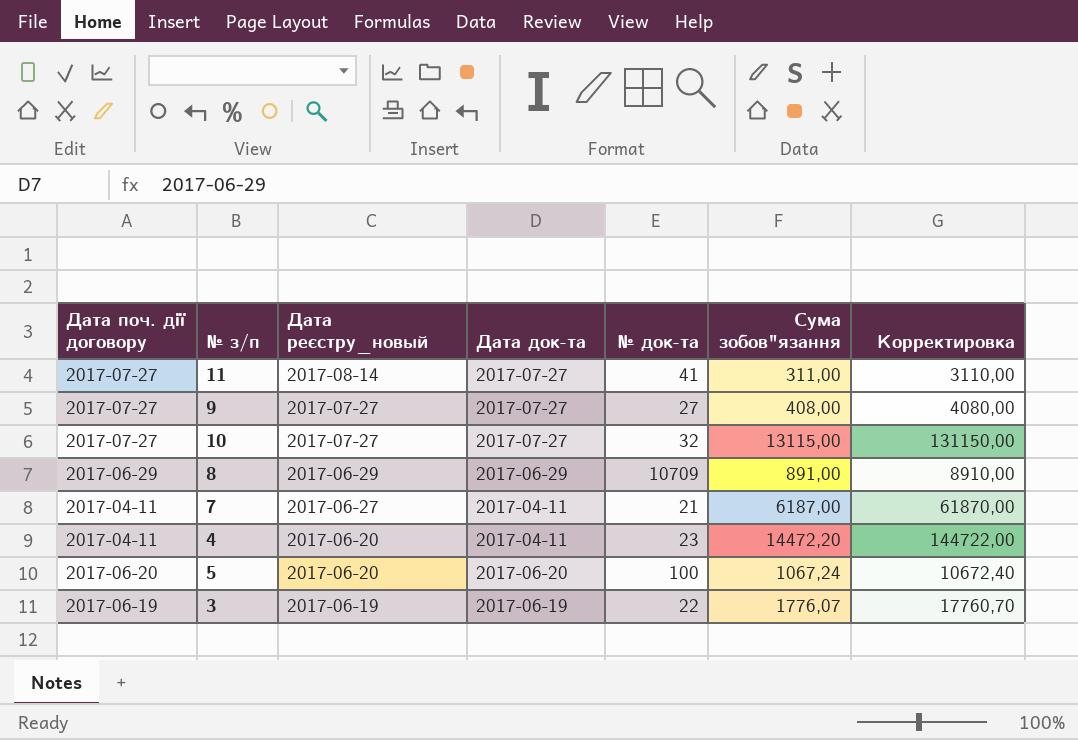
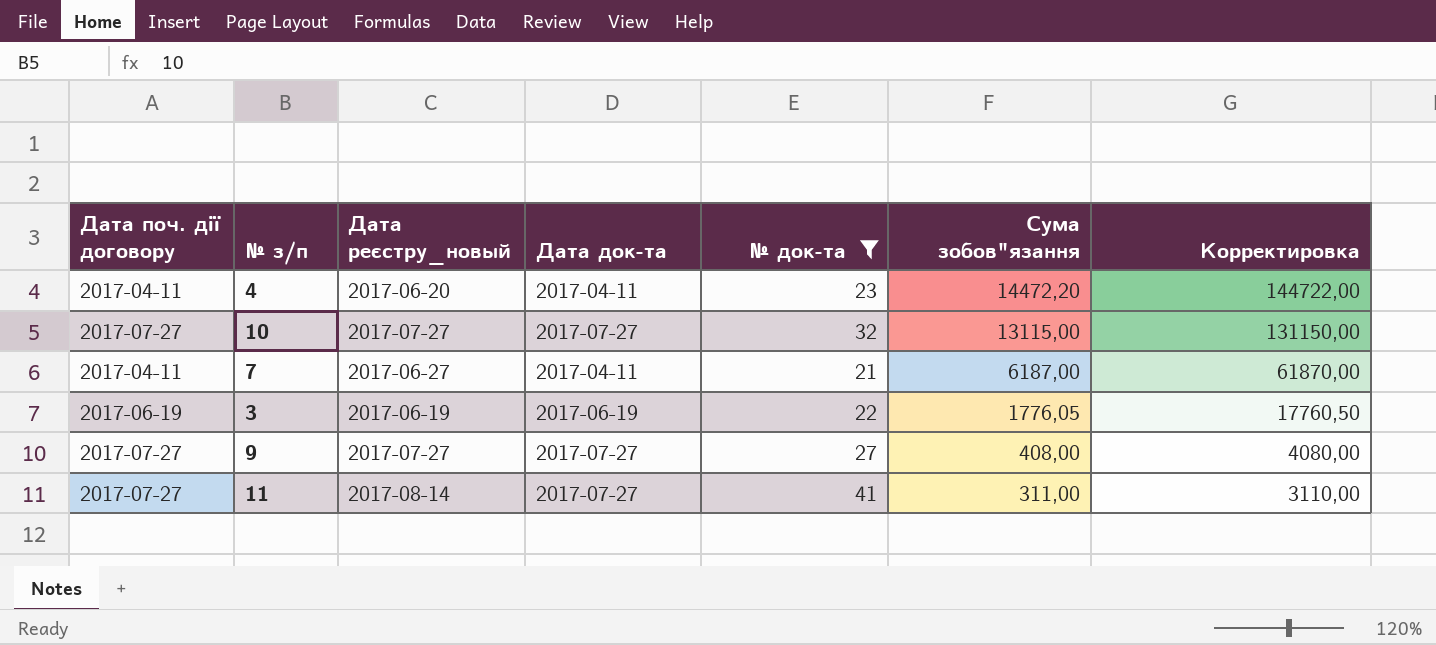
filter: none -> № док-та <= 41
row order: Дата реєстру_новый descending -> Сума зобов"язання descending
3 | Сума зобов"язання: 1776,07 -> 1776,05
3 | Корректировка: 17760,70 -> 17760,50

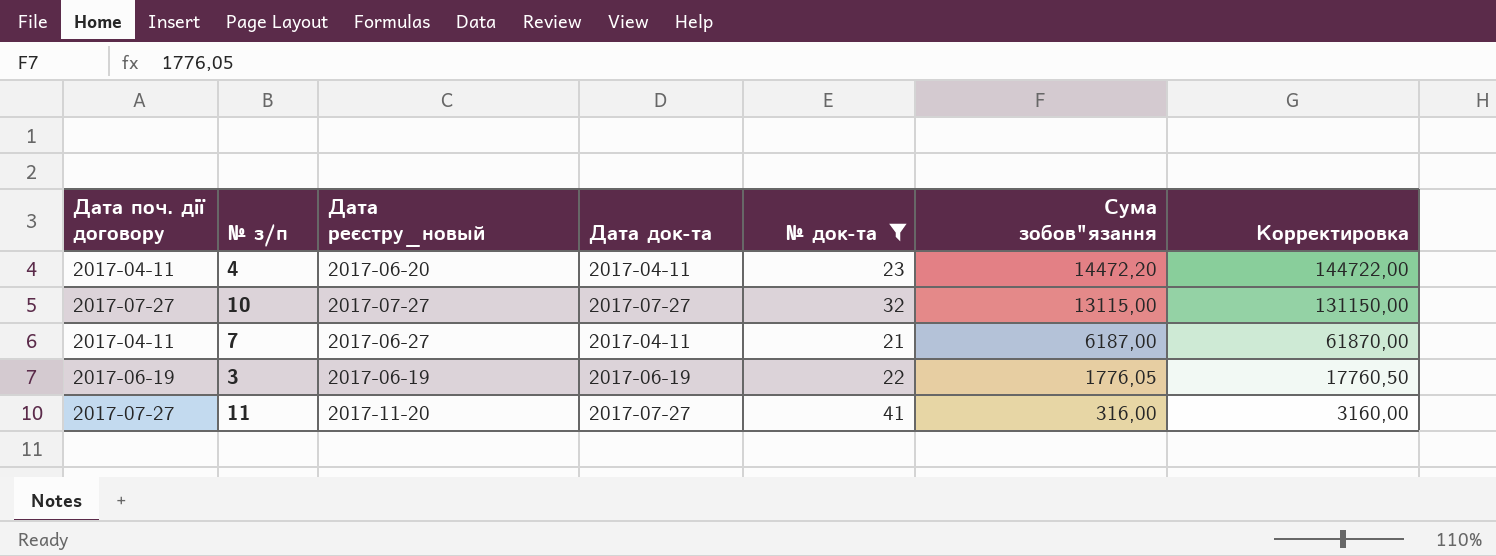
row 9: 2017-07-27 | 2017-07-27 | 2017-07-27 | 27 | 408,00 | 4080,00 -> none
11 | Дата реєстру_новый: 2017-08-14 -> 2017-11-20
11 | Сума зобов"язання: 311,00 -> 316,00
11 | Корректировка: 3110,00 -> 3160,00

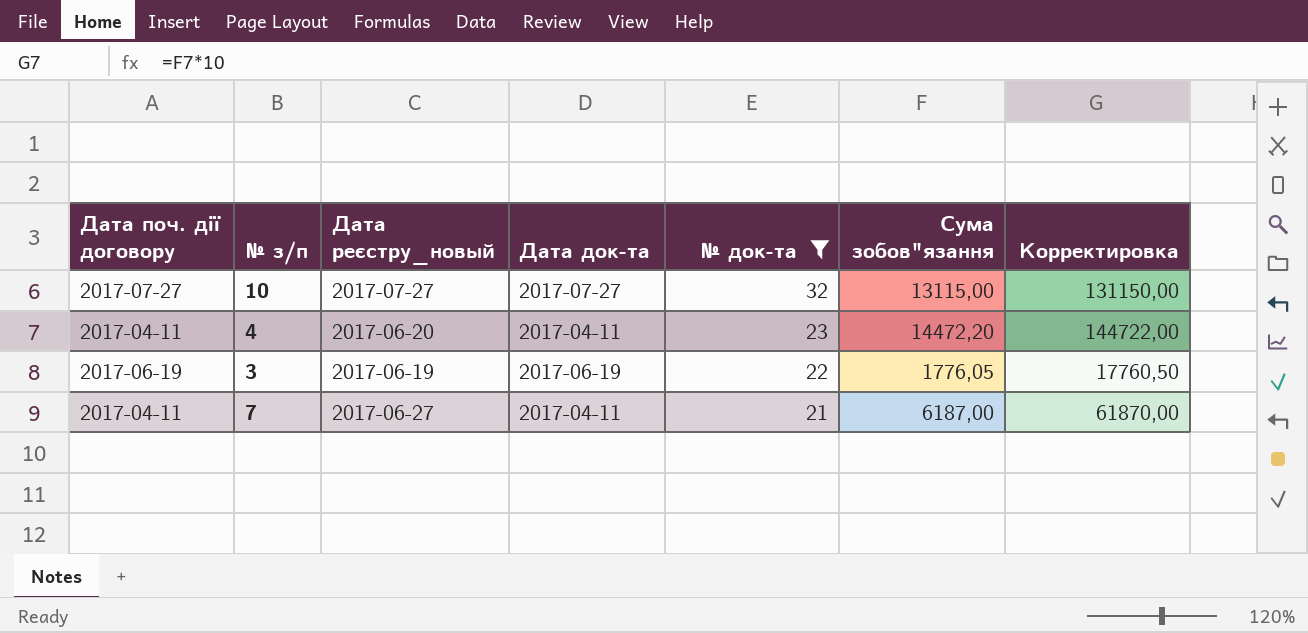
row order: Сума зобов"язання descending -> № док-та descending
row 11: 2017-07-27 | 2017-11-20 | 2017-07-27 | 41 | 316,00 | 3160,00 -> none

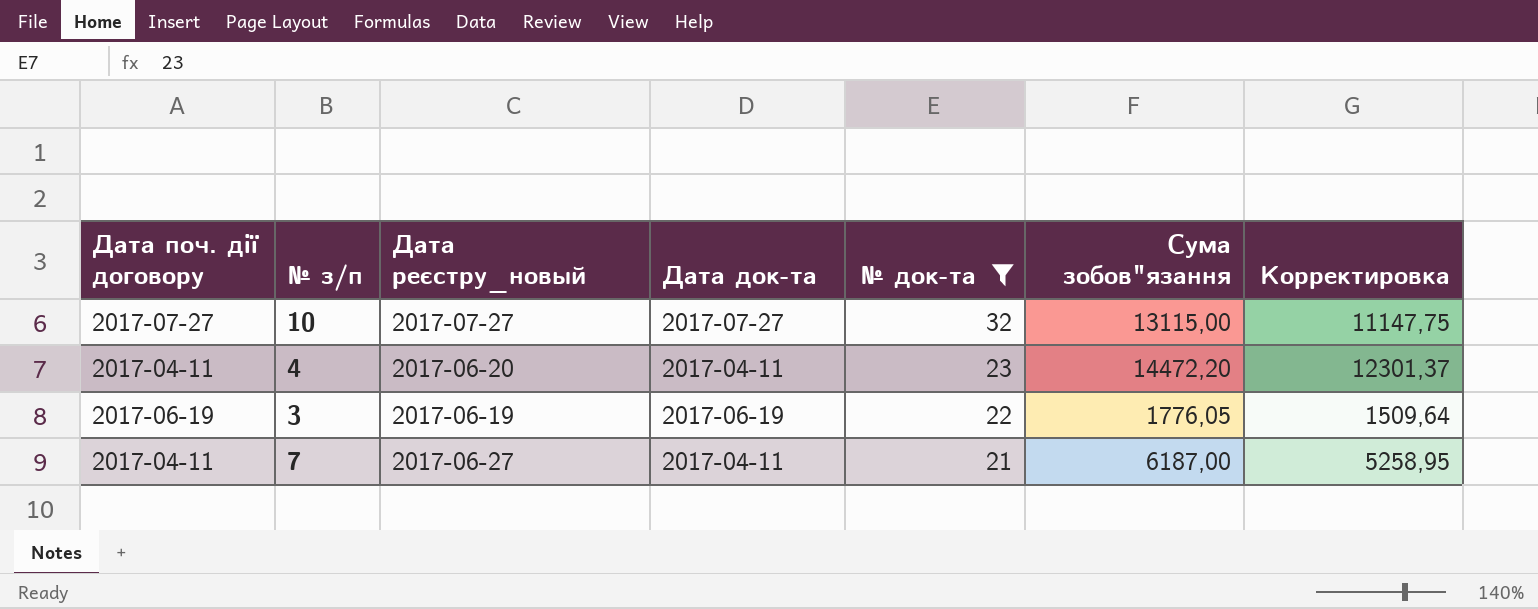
column Корректировка | formula: [Сума зобов"язання] * 10 -> [Сума зобов"язання] * 0,85

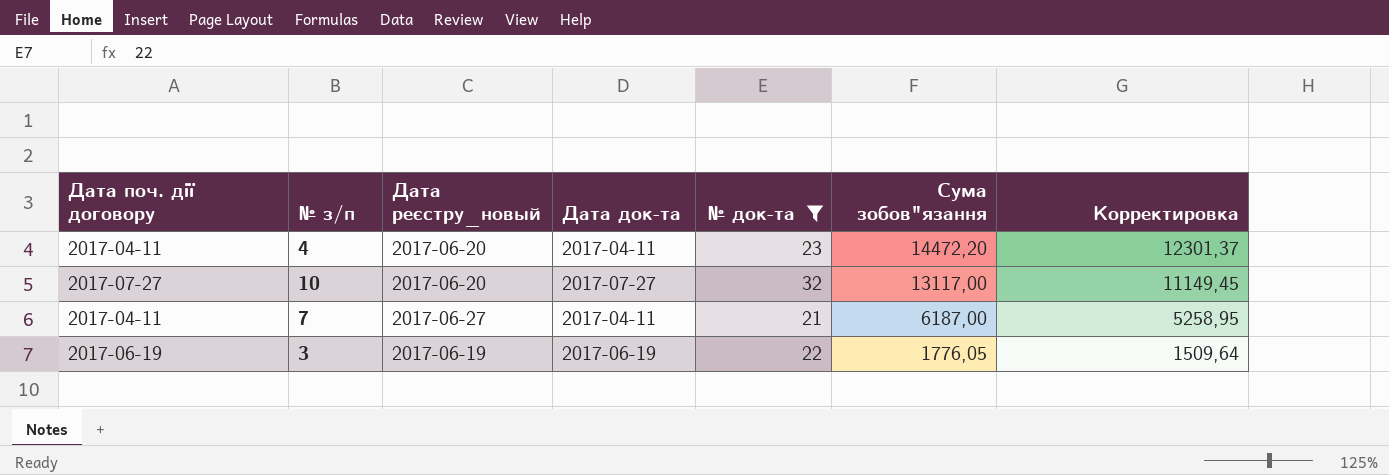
row order: № док-та descending -> Сума зобов"язання descending
10 | Дата реєстру_новый: 2017-07-27 -> 2017-06-20
10 | Сума зобов"язання: 13115,00 -> 13117,00
10 | Корректировка: 11147,75 -> 11149,45

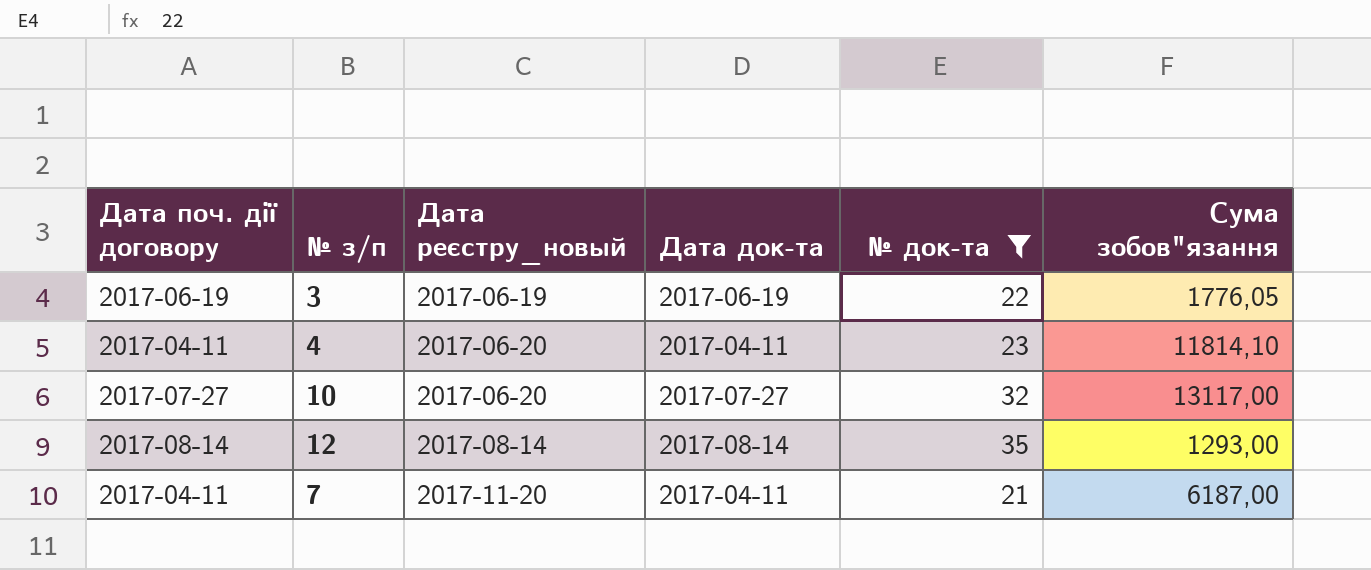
row order: Сума зобов"язання descending -> Дата реєстру_новый ascending
column Корректировка | formula: [Сума зобов"язання] * 0,85 -> none
4 | Сума зобов"язання: 14472,20 -> 11814,10
row 12: none -> 2017-08-14 | 2017-08-14 | 2017-08-14 | 35 | 1293,00
7 | Дата реєстру_новый: 2017-06-27 -> 2017-11-20

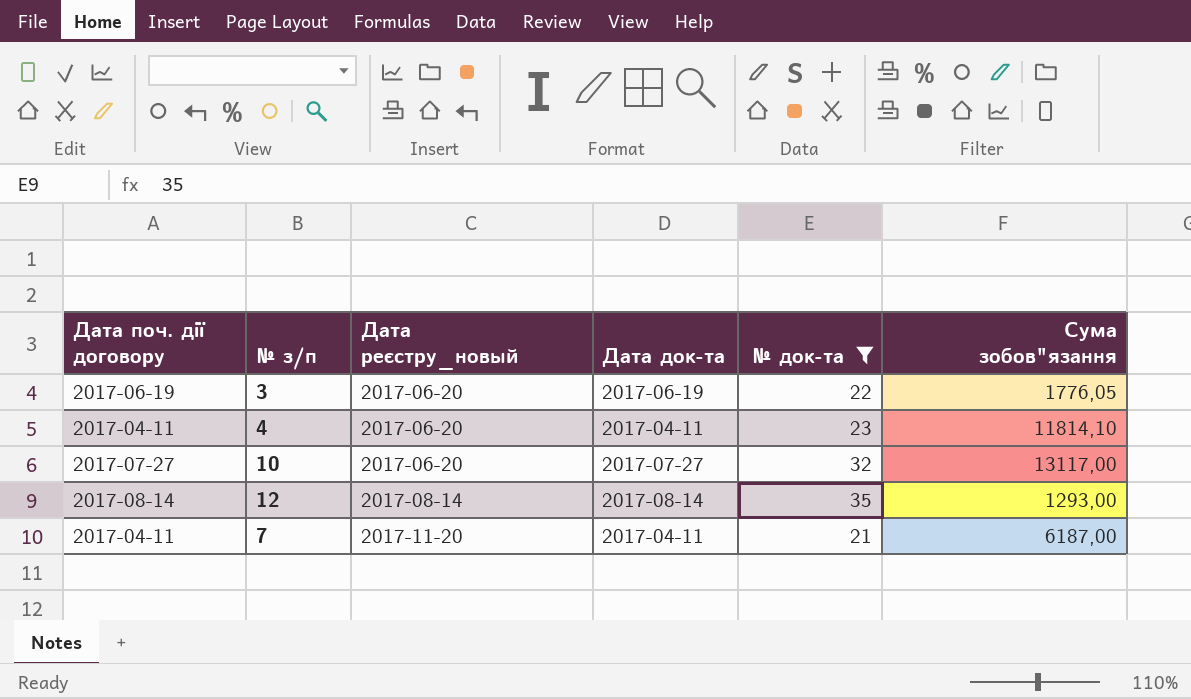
3 | Дата реєстру_новый: 2017-06-19 -> 2017-06-20

